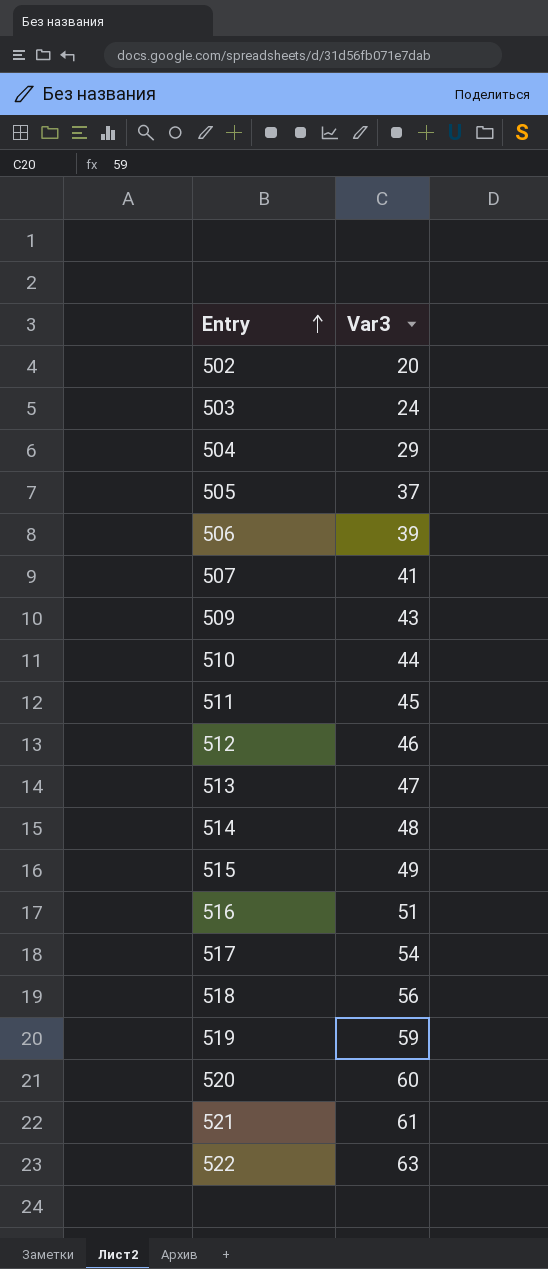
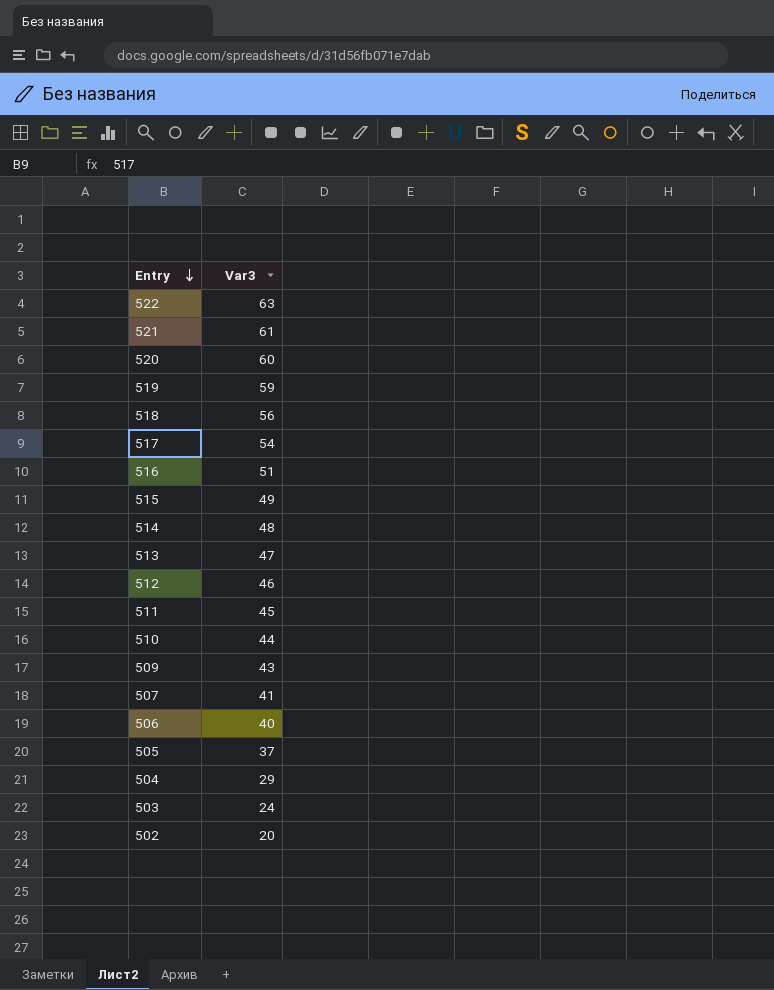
row order: Entry ascending -> Entry descending
506 | Var3: 39 -> 40

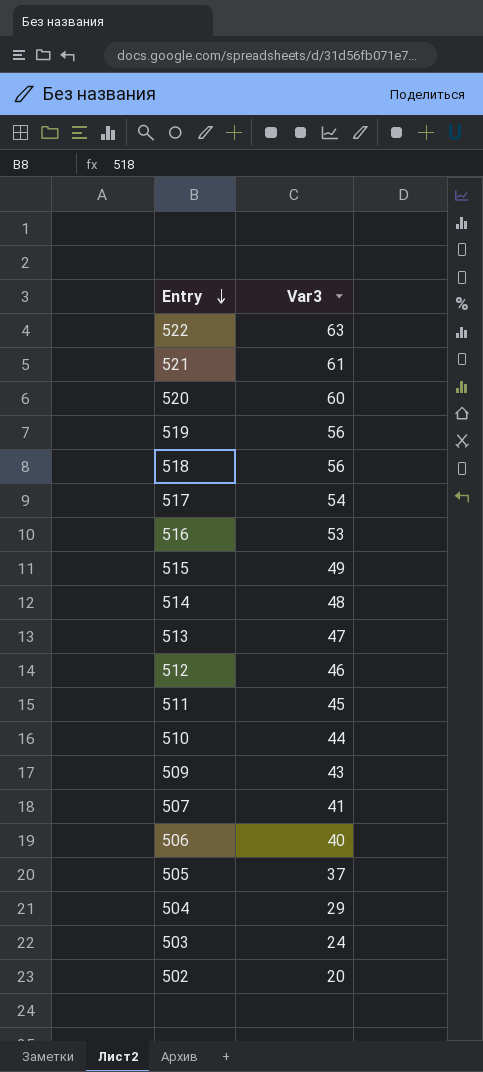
519 | Var3: 59 -> 56
516 | Var3: 51 -> 53

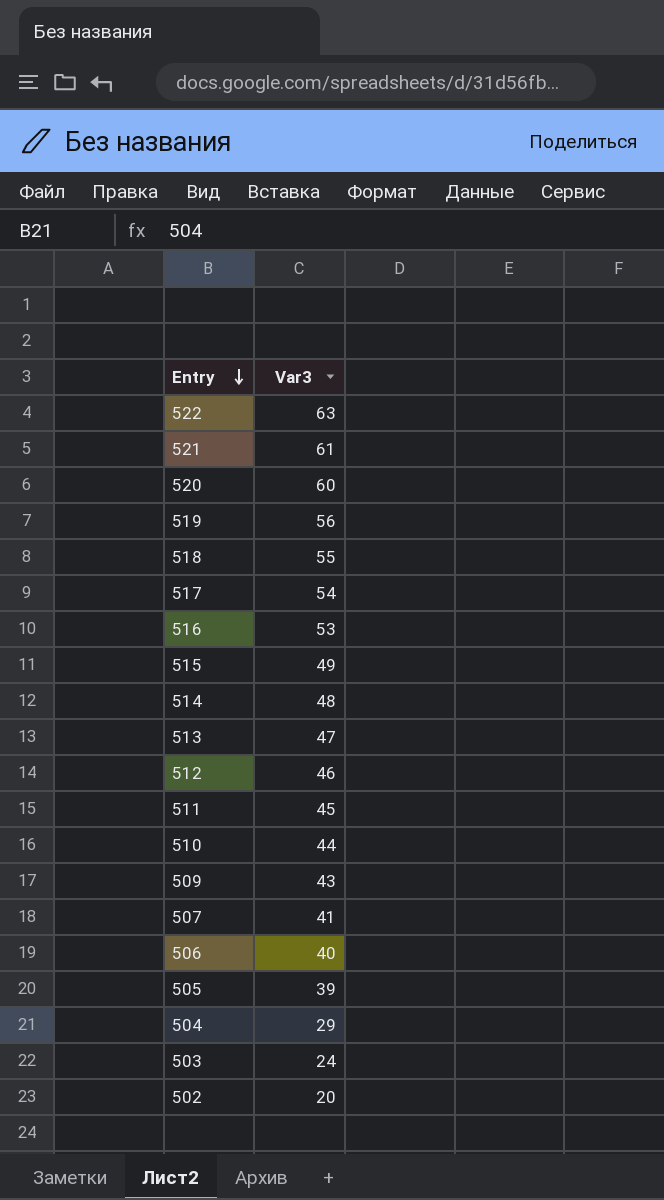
518 | Var3: 56 -> 55
505 | Var3: 37 -> 39

